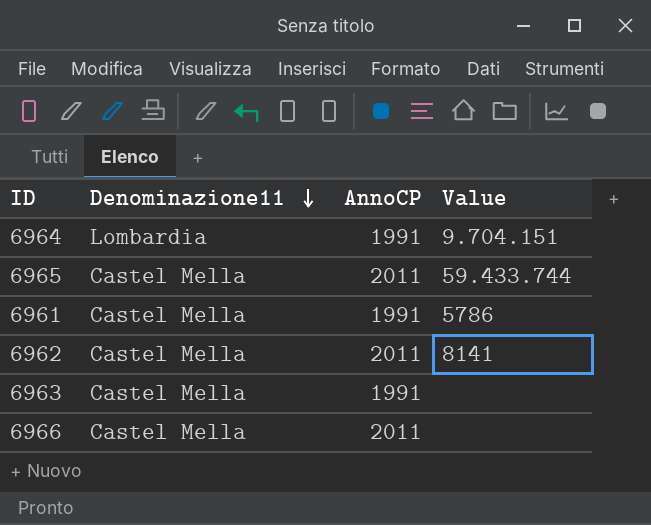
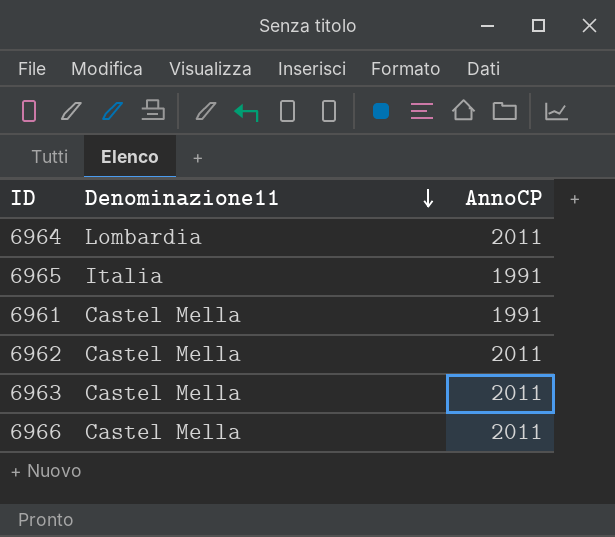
column Value | position: 4 -> none
6964 | AnnoCP: 1991 -> 2011
6965 | Denominazione11: Castel Mella -> Italia
6965 | AnnoCP: 2011 -> 1991
6963 | AnnoCP: 1991 -> 2011

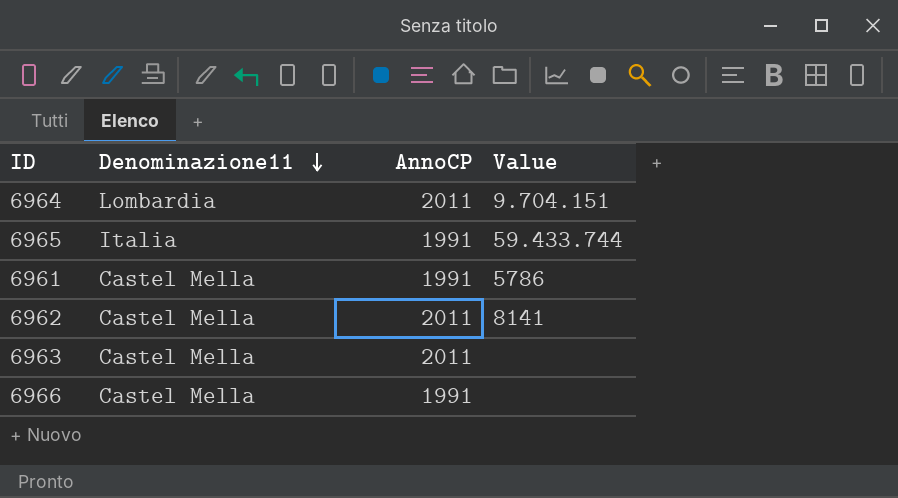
column Value | position: none -> 4
6966 | AnnoCP: 2011 -> 1991

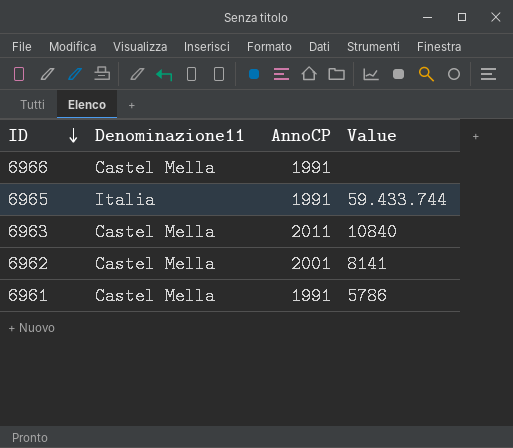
row order: Denominazione11 descending -> ID descending
row 6964: Lombardia | 2011 | 9.704.151 -> none
6963 | Value: none -> 10840
6962 | AnnoCP: 2011 -> 2001

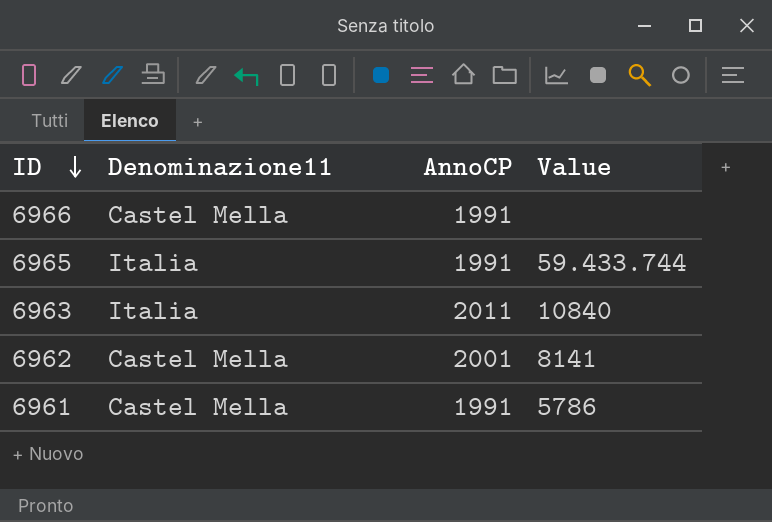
6963 | Denominazione11: Castel Mella -> Italia

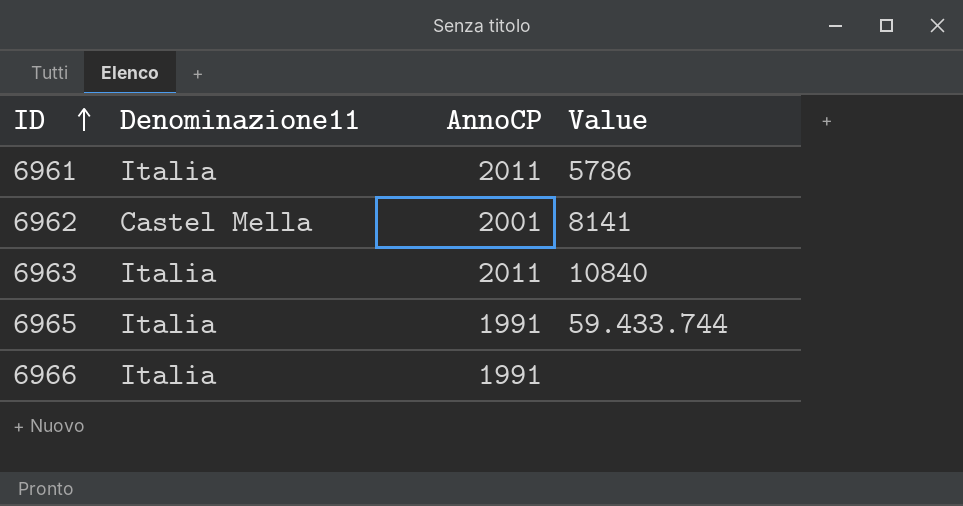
row order: ID descending -> ID ascending
6961 | Denominazione11: Castel Mella -> Italia
6961 | AnnoCP: 1991 -> 2011
6966 | Denominazione11: Castel Mella -> Italia

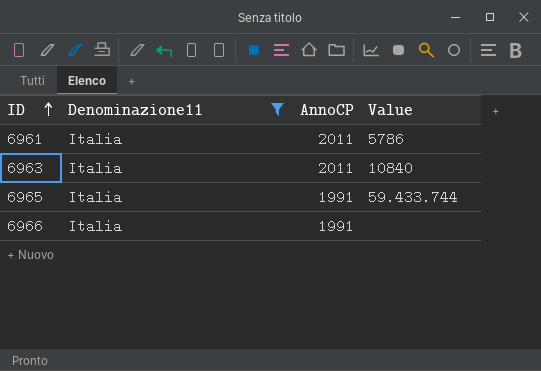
filter: none -> Denominazione11 = Italia

